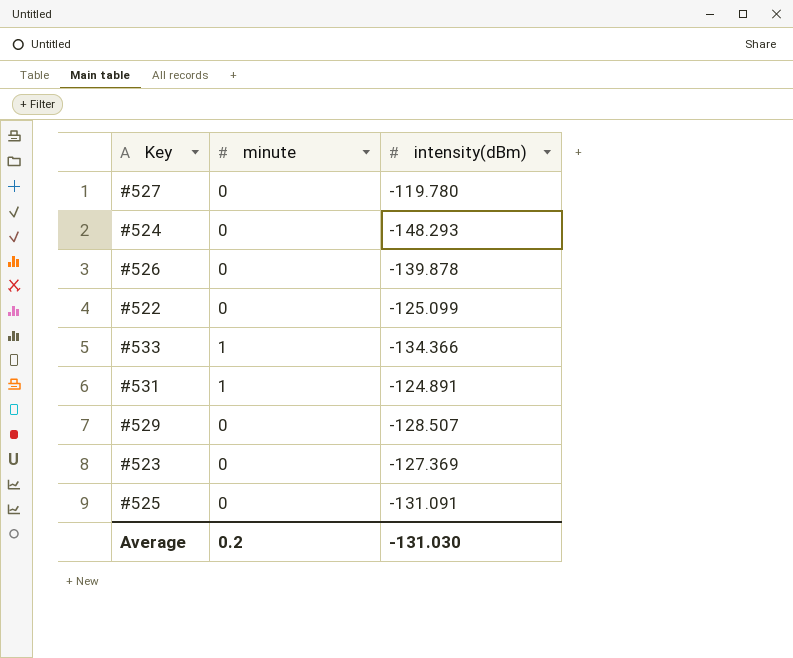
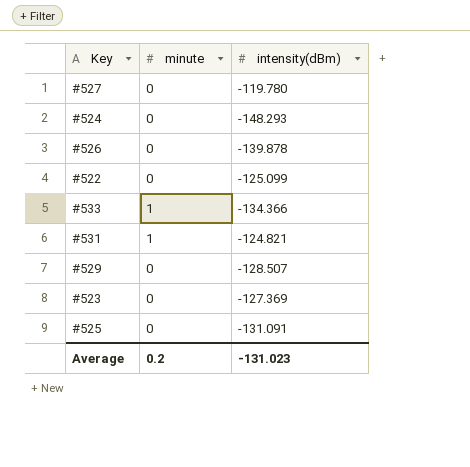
#531 | intensity(dBm): -124.891 -> -124.821
Average | intensity(dBm): -131.030 -> -131.023

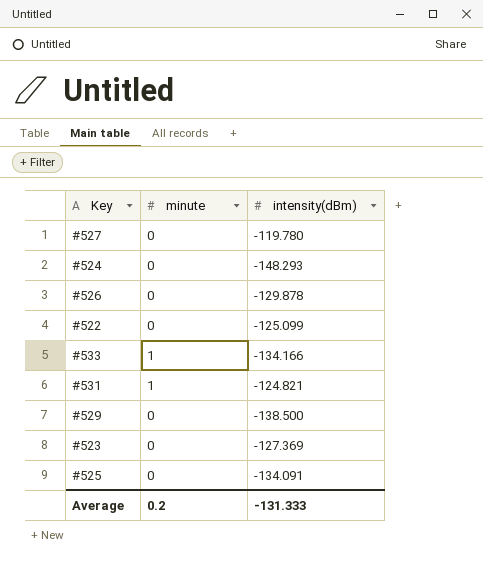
#526 | intensity(dBm): -139.878 -> -129.878
#533 | intensity(dBm): -134.366 -> -134.166
#529 | intensity(dBm): -128.507 -> -138.500
#525 | intensity(dBm): -131.091 -> -134.091
Average | intensity(dBm): -131.023 -> -131.333

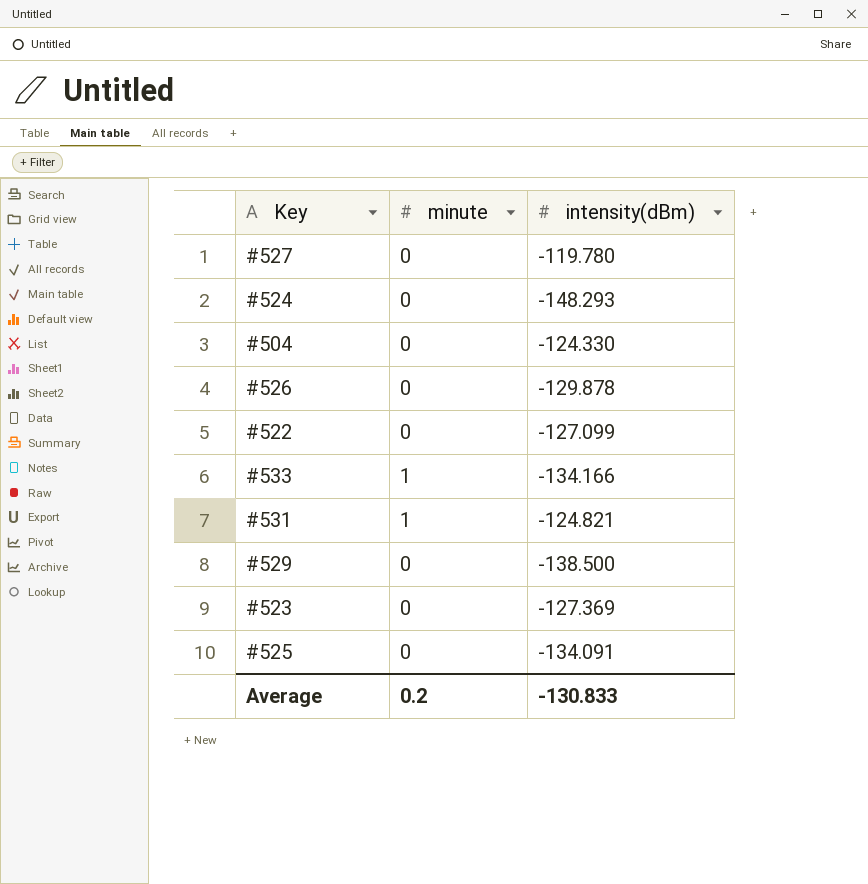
row #504: none -> 0 | -124.330
#522 | intensity(dBm): -125.099 -> -127.099
Average | intensity(dBm): -131.333 -> -130.833

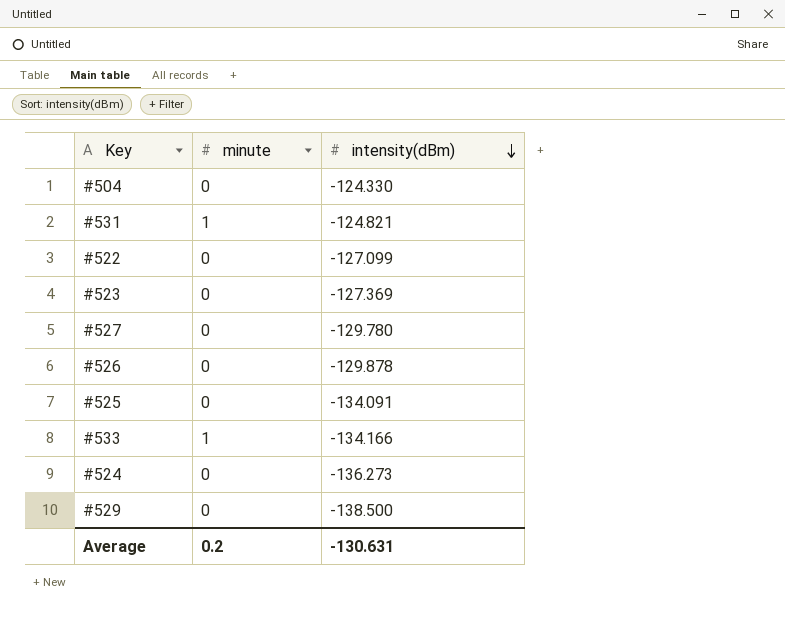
row order: none -> intensity(dBm) descending
#527 | intensity(dBm): -119.780 -> -129.780
#524 | intensity(dBm): -148.293 -> -136.273
Average | intensity(dBm): -130.833 -> -130.631

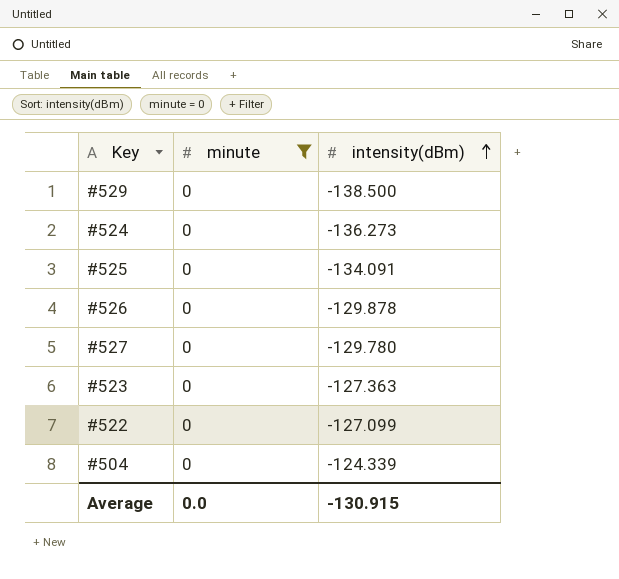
filter: none -> minute = 0
row order: intensity(dBm) descending -> intensity(dBm) ascending
#523 | intensity(dBm): -127.369 -> -127.363
#504 | intensity(dBm): -124.330 -> -124.339
Average | minute: 0.2 -> 0.0
Average | intensity(dBm): -130.631 -> -130.915

